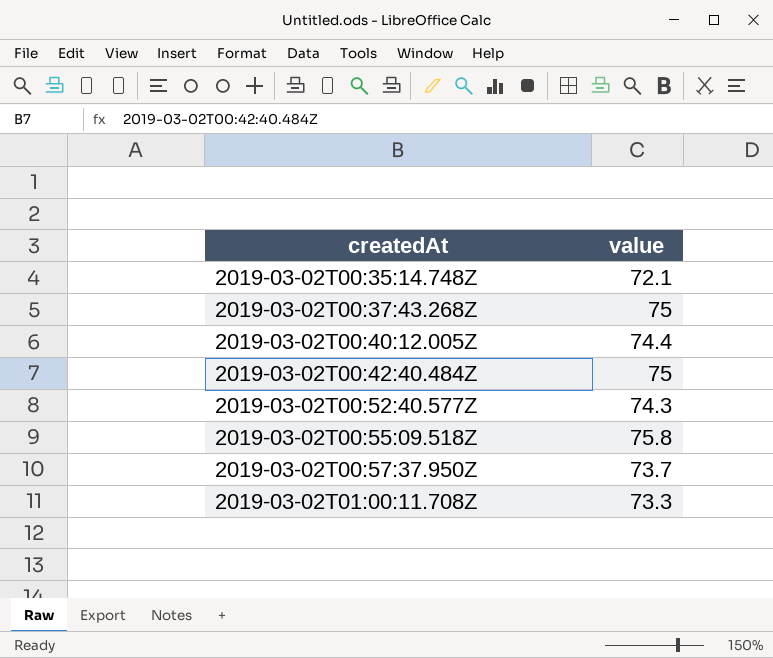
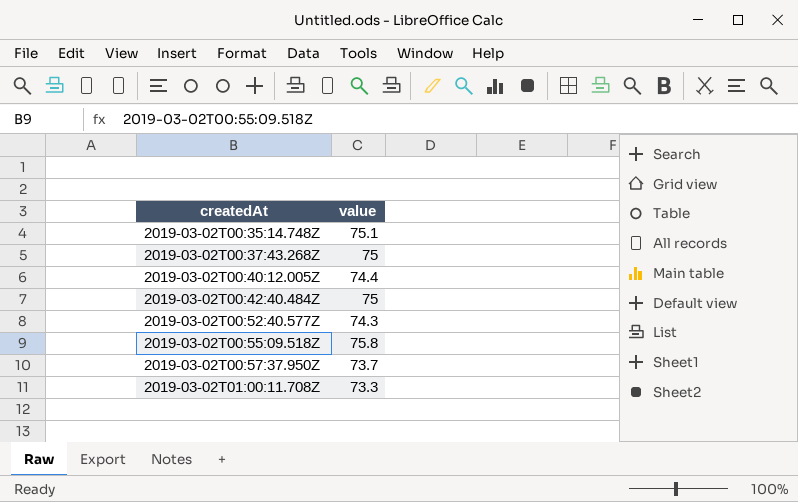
2019-03-02T00:35:14.748Z | value: 72.1 -> 75.1

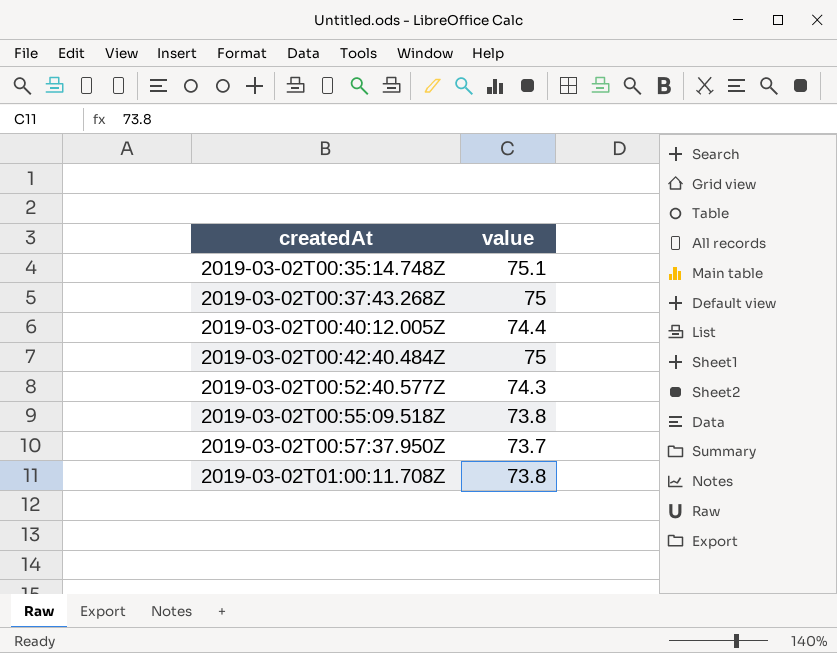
2019-03-02T00:55:09.518Z | value: 75.8 -> 73.8
2019-03-02T01:00:11.708Z | value: 73.3 -> 73.8

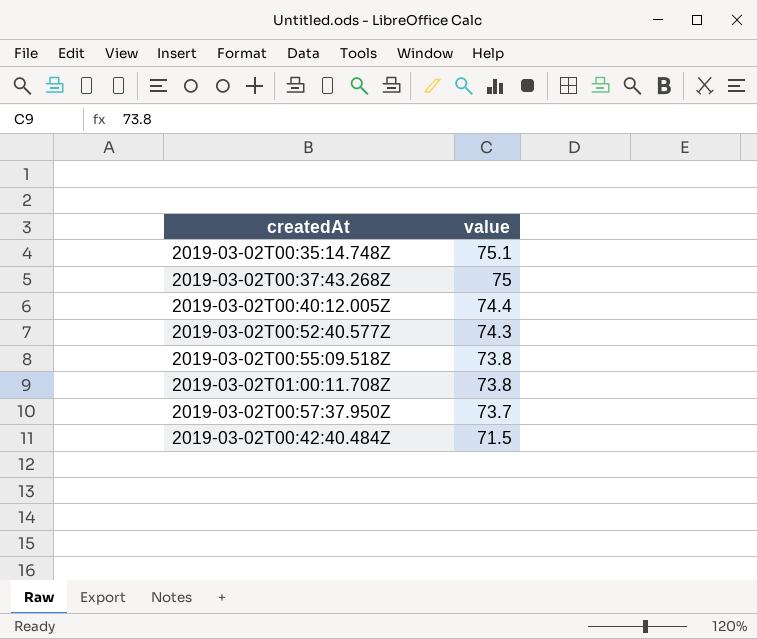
row order: createdAt ascending -> value descending
2019-03-02T00:42:40.484Z | value: 75 -> 71.5

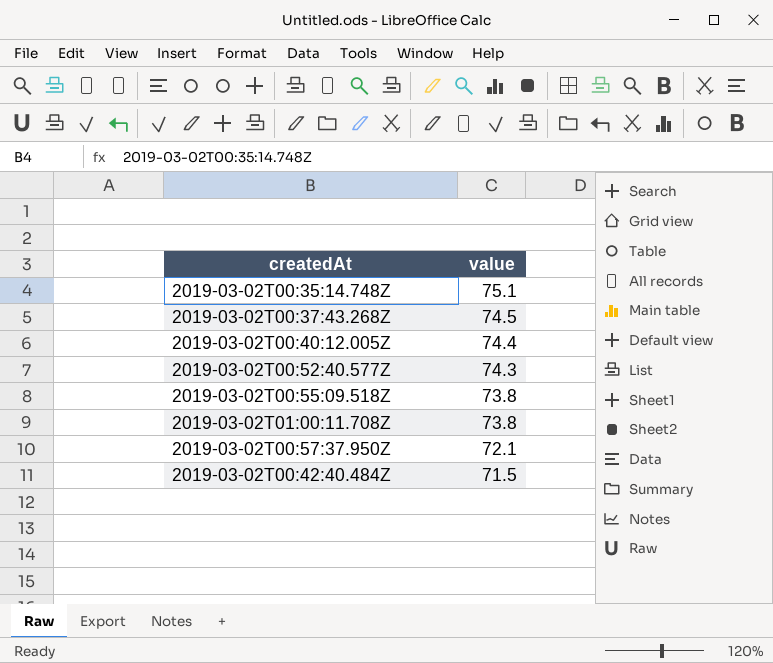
2019-03-02T00:37:43.268Z | value: 75 -> 74.5
2019-03-02T00:57:37.950Z | value: 73.7 -> 72.1

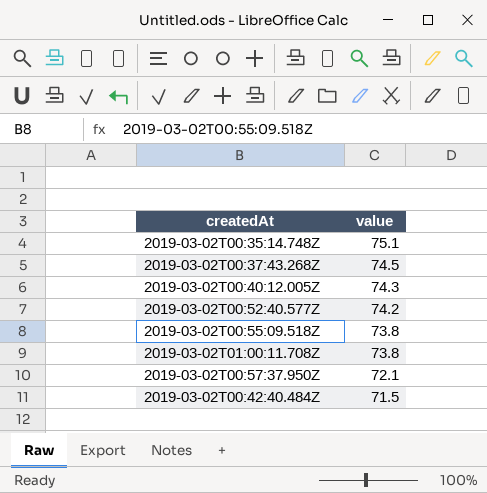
2019-03-02T00:40:12.005Z | value: 74.4 -> 74.3
2019-03-02T00:52:40.577Z | value: 74.3 -> 74.2

